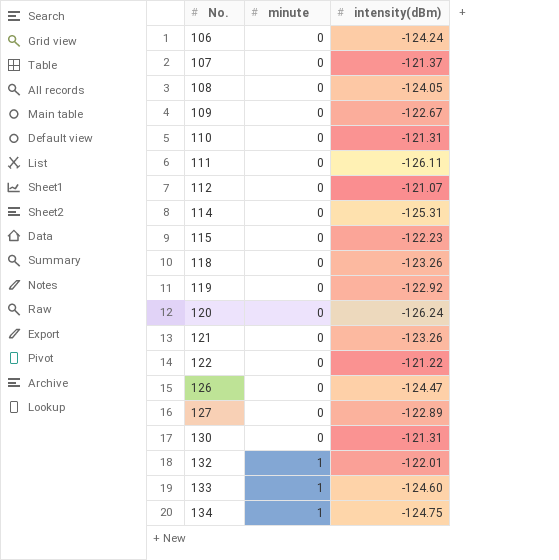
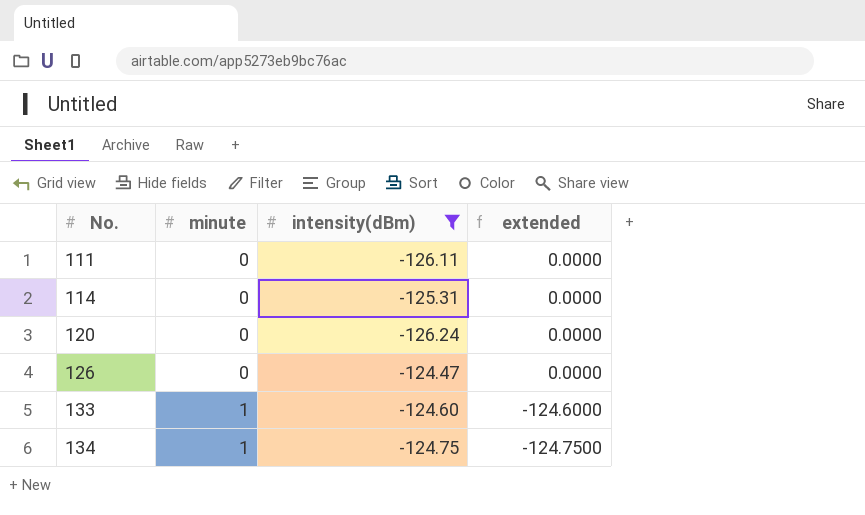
filter: none -> intensity(dBm) <= -124.47
column extended | formula: none -> [minute] * [intensity(dBm)]

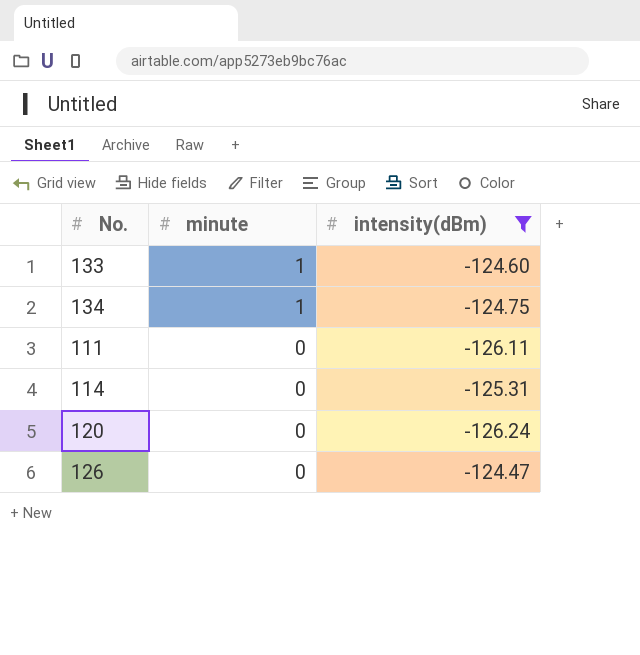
row order: No. ascending -> minute descending
column extended | formula: [minute] * [intensity(dBm)] -> none

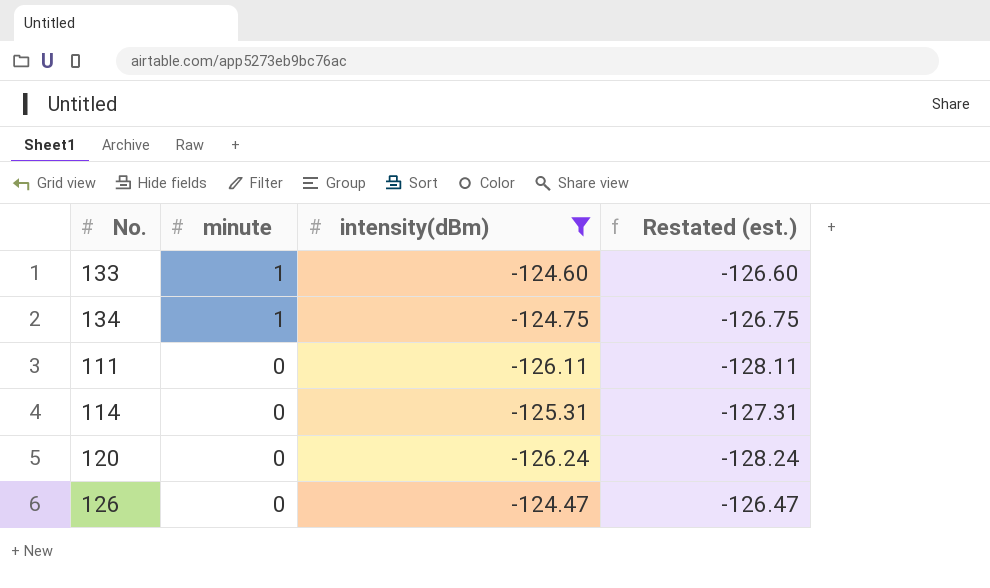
column Restated (est.) | formula: none -> [intensity(dBm)] - 2

